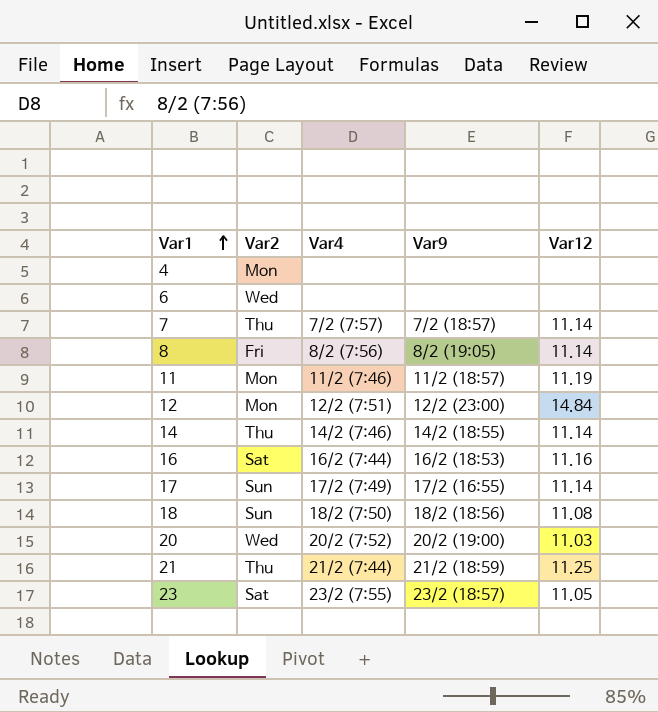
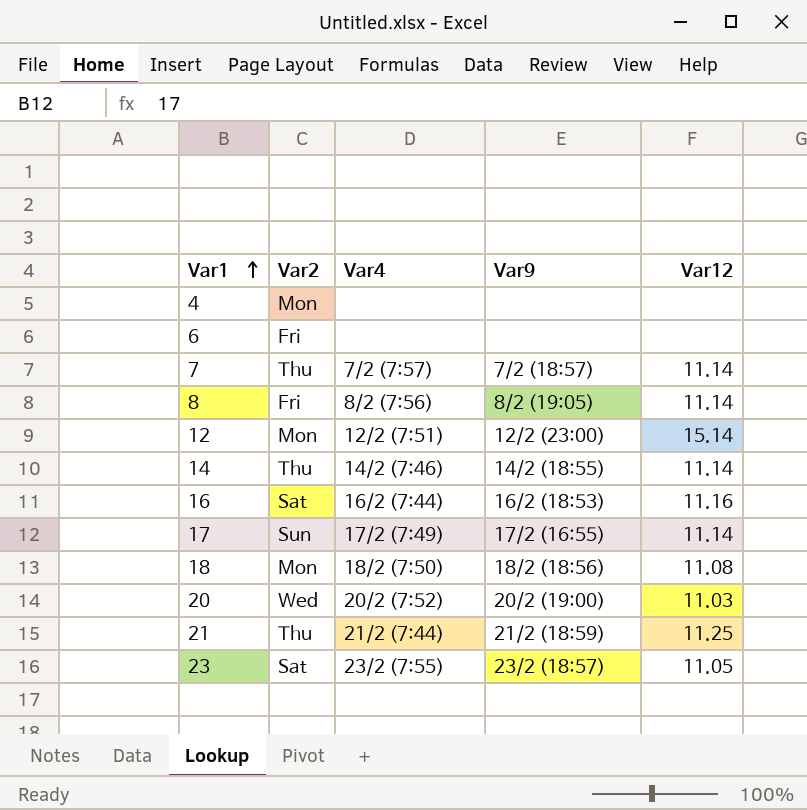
row 11: Mon | 11/2 (7:46) | 11/2 (18:57) | 11.19 -> none
6 | Var2: Wed -> Fri
12 | Var12: 14.84 -> 15.14
18 | Var2: Sun -> Mon

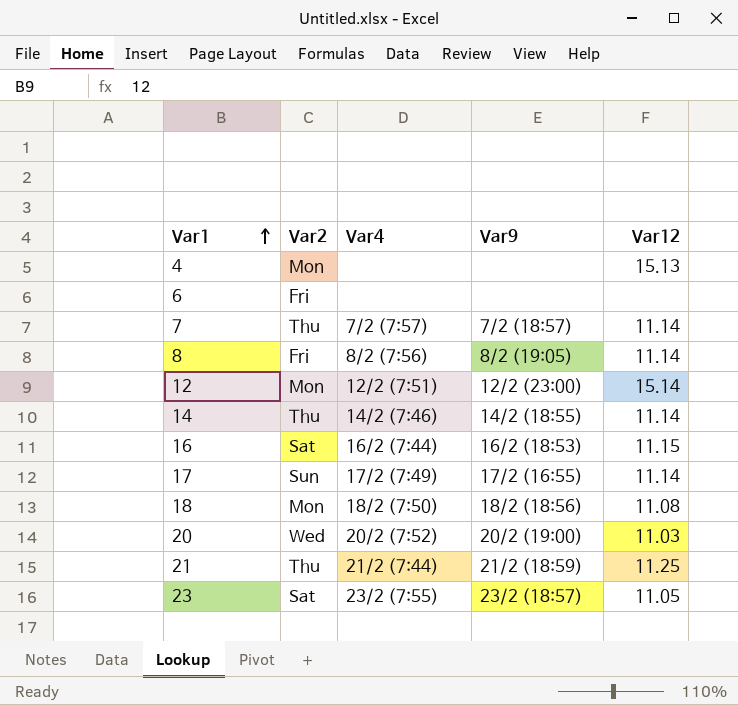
4 | Var12: none -> 15.13
16 | Var12: 11.16 -> 11.15

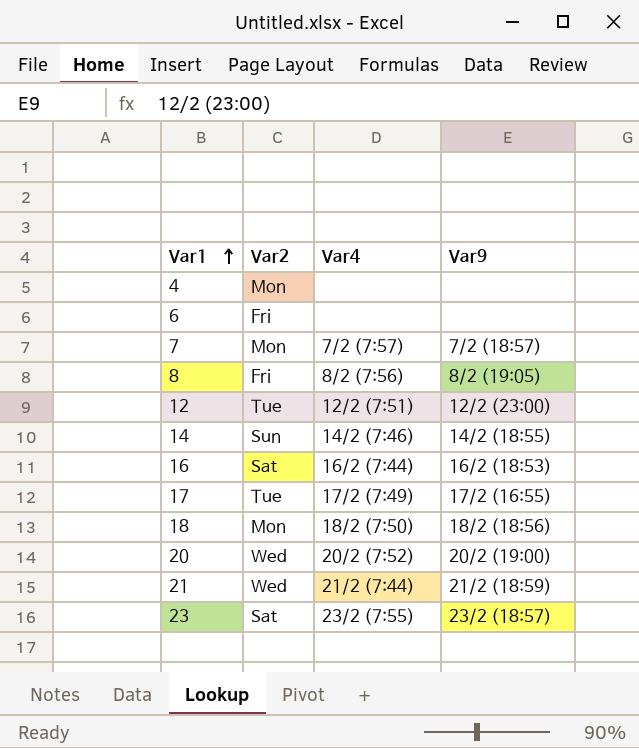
column Var12 | position: 5 -> none
7 | Var2: Thu -> Mon
12 | Var2: Mon -> Tue
14 | Var2: Thu -> Sun
17 | Var2: Sun -> Tue
21 | Var2: Thu -> Wed

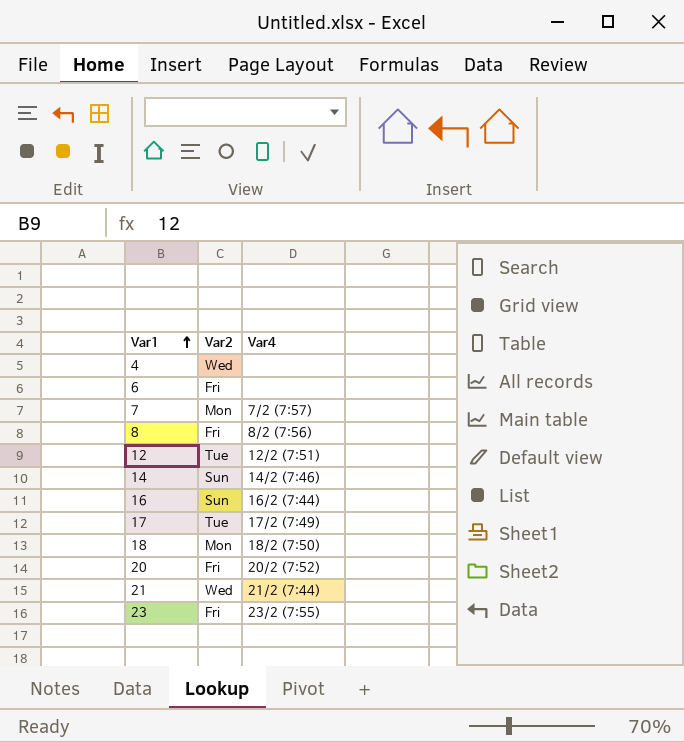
column Var9 | position: 4 -> none
4 | Var2: Mon -> Wed
16 | Var2: Sat -> Sun
20 | Var2: Wed -> Fri
23 | Var2: Sat -> Fri

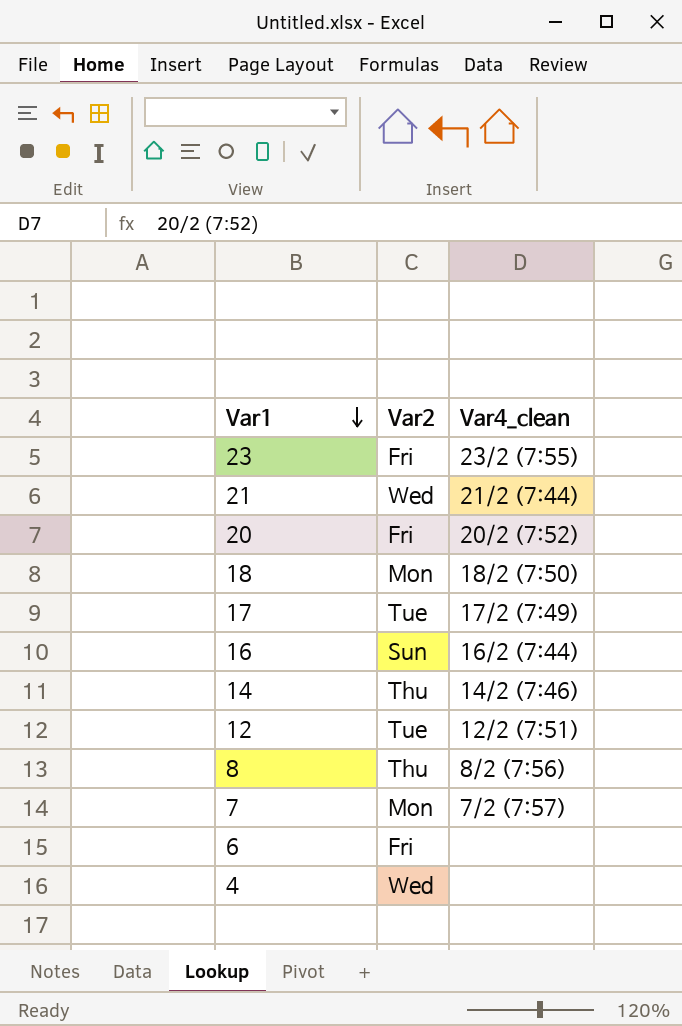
row order: Var1 ascending -> Var1 descending
column name: Var4 -> Var4_clean
14 | Var2: Sun -> Thu
8 | Var2: Fri -> Thu

